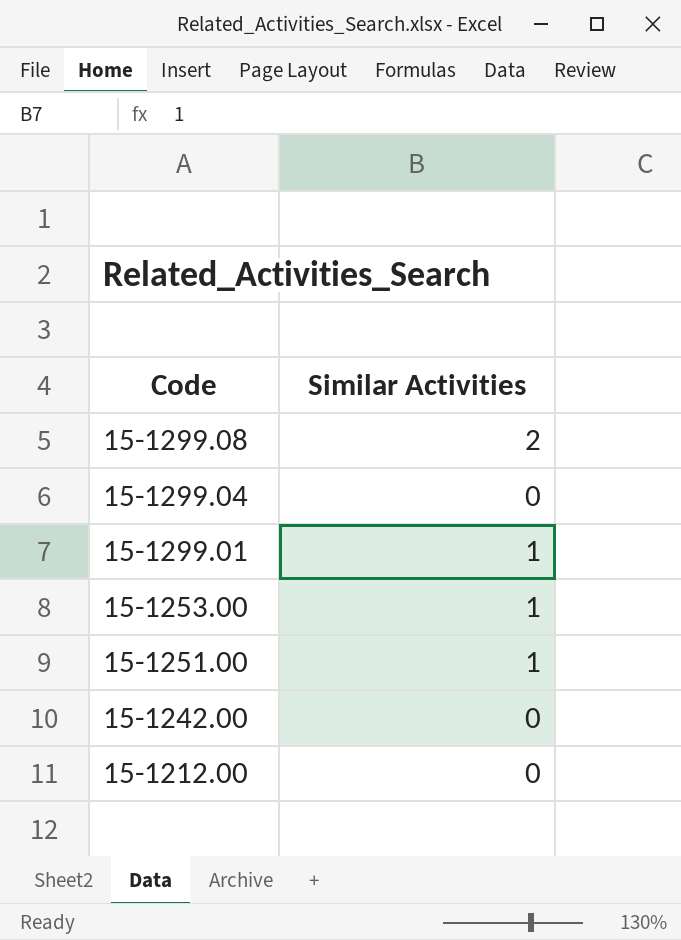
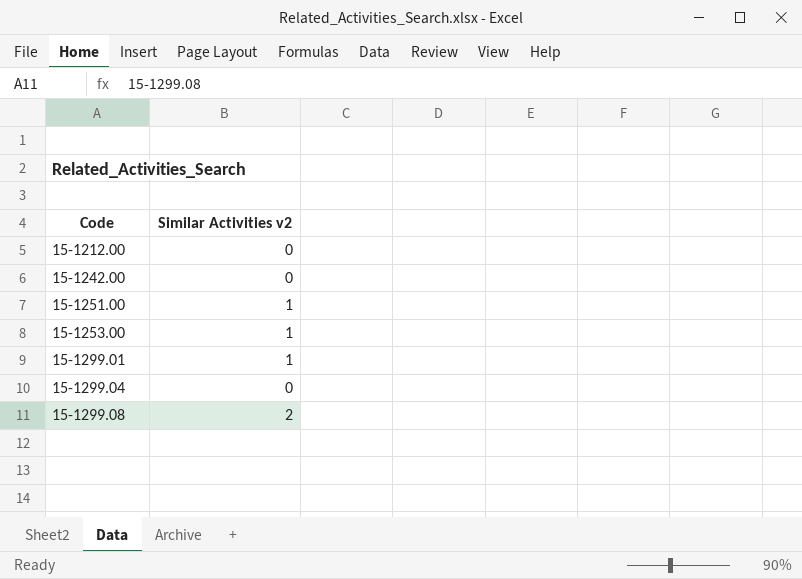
row order: Code descending -> Code ascending
column name: Similar Activities -> Similar Activities v2

